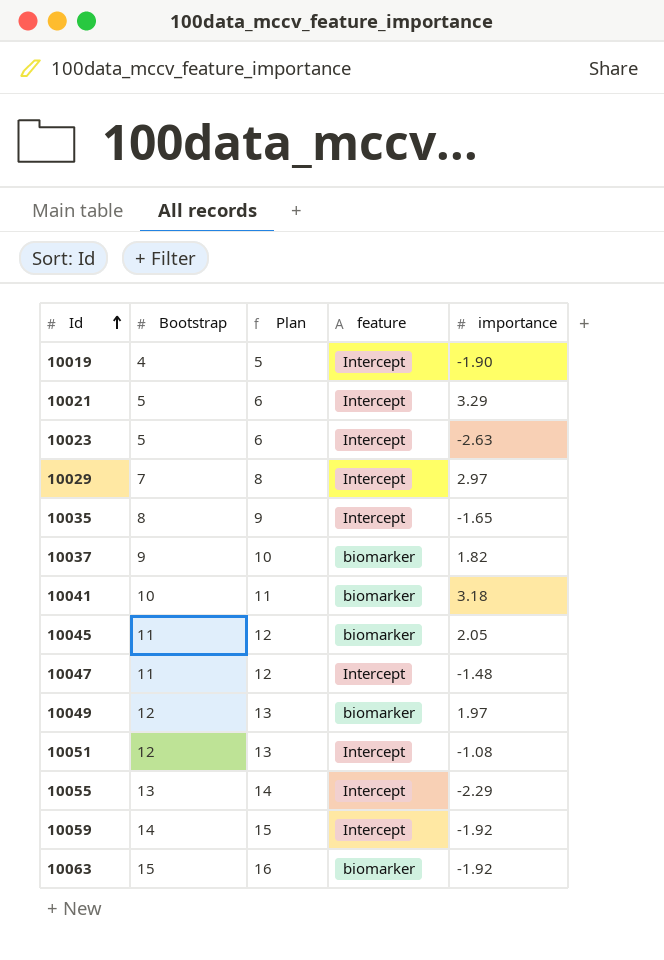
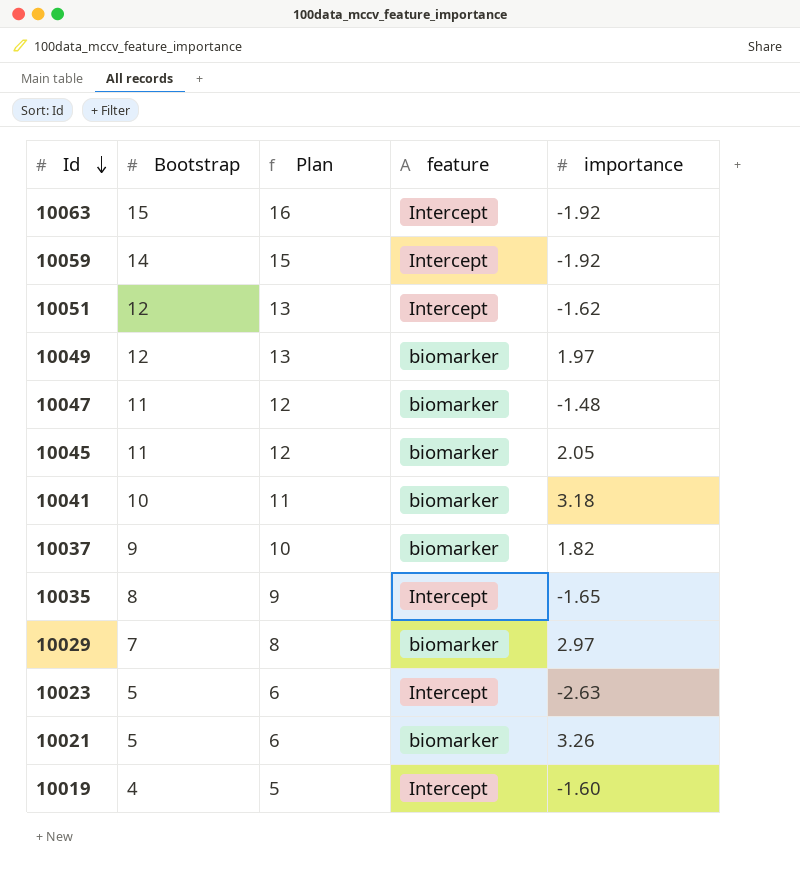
row order: Id ascending -> Id descending
row 10055: 13 | 14 | Intercept | -2.29 -> none
10063 | feature: biomarker -> Intercept
10051 | importance: -1.08 -> -1.62
10047 | feature: Intercept -> biomarker
10029 | feature: Intercept -> biomarker
10021 | feature: Intercept -> biomarker
10021 | importance: 3.29 -> 3.26
10019 | importance: -1.90 -> -1.60

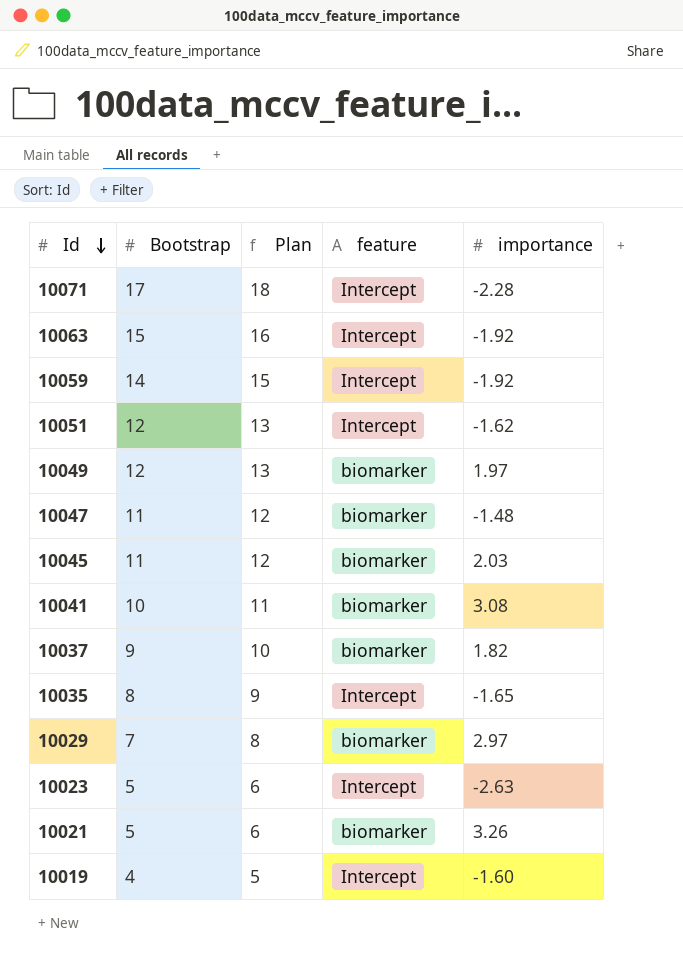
row 10071: none -> 17 | 18 | Intercept | -2.28
10045 | importance: 2.05 -> 2.03
10041 | importance: 3.18 -> 3.08

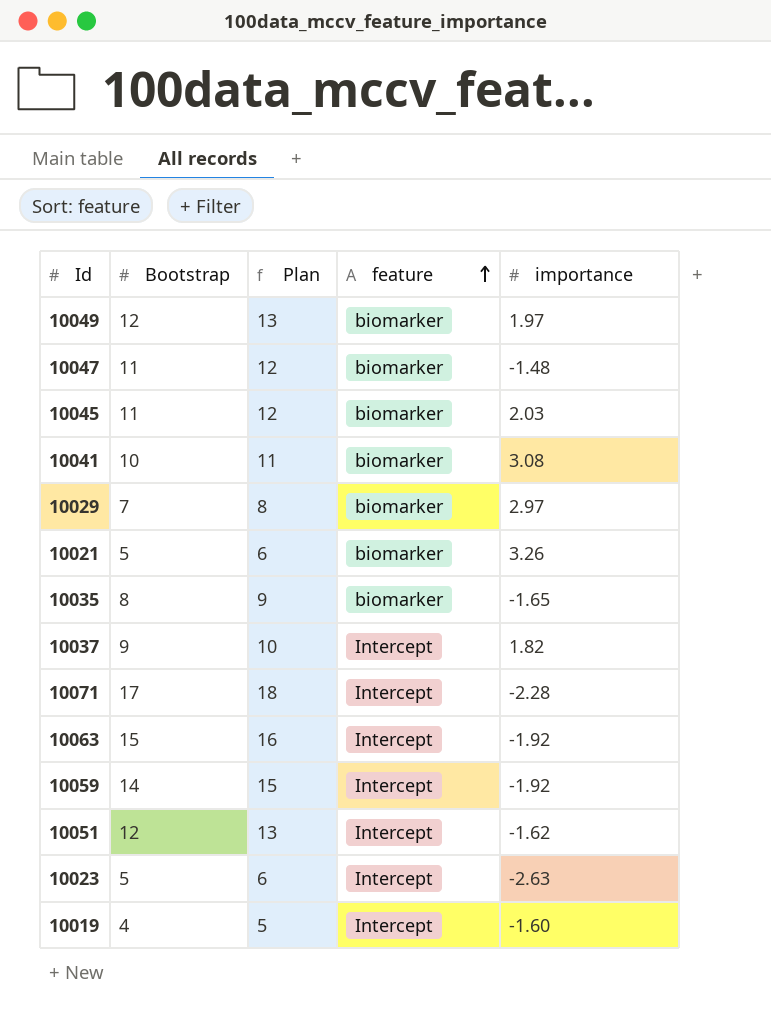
row order: Id descending -> feature ascending
10035 | feature: Intercept -> biomarker
10037 | feature: biomarker -> Intercept

